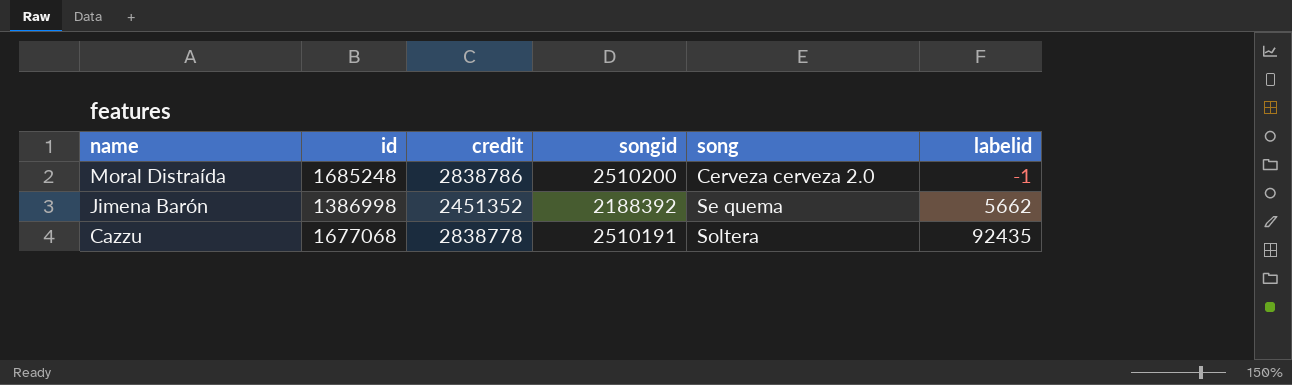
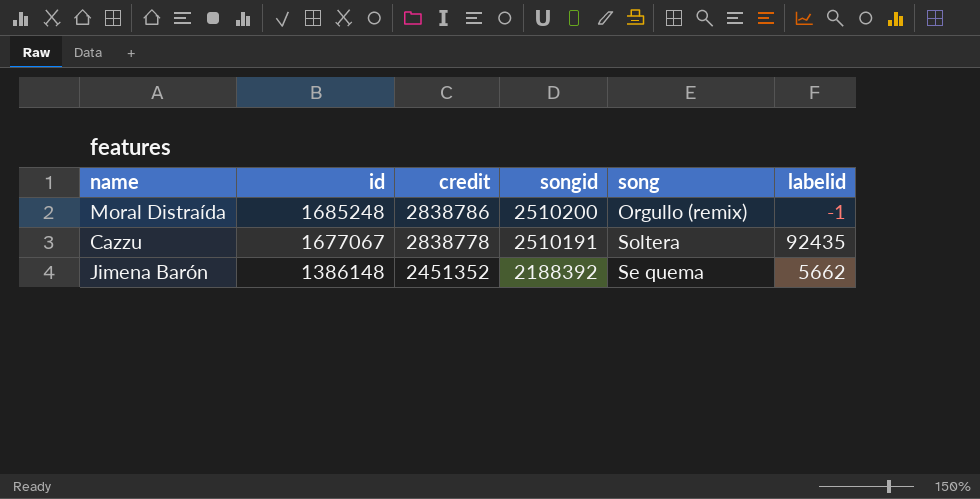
row order: name descending -> id descending
Moral Distraída | song: Cerveza cerveza 2.0 -> Orgullo (remix)
Cazzu | id: 1677068 -> 1677067
Jimena Barón | id: 1386998 -> 1386148

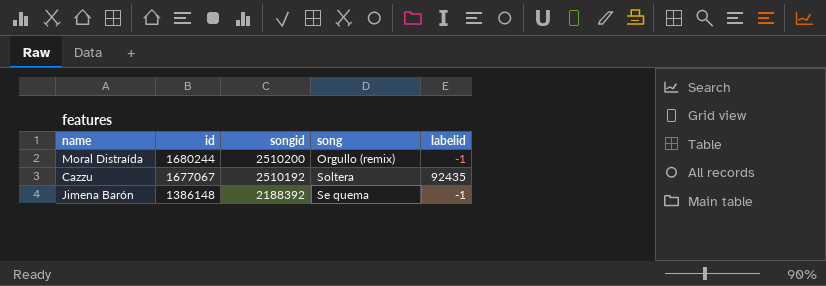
column credit | position: 3 -> none
Moral Distraída | id: 1685248 -> 1680244
Cazzu | songid: 2510191 -> 2510192
Jimena Barón | labelid: 5662 -> -1

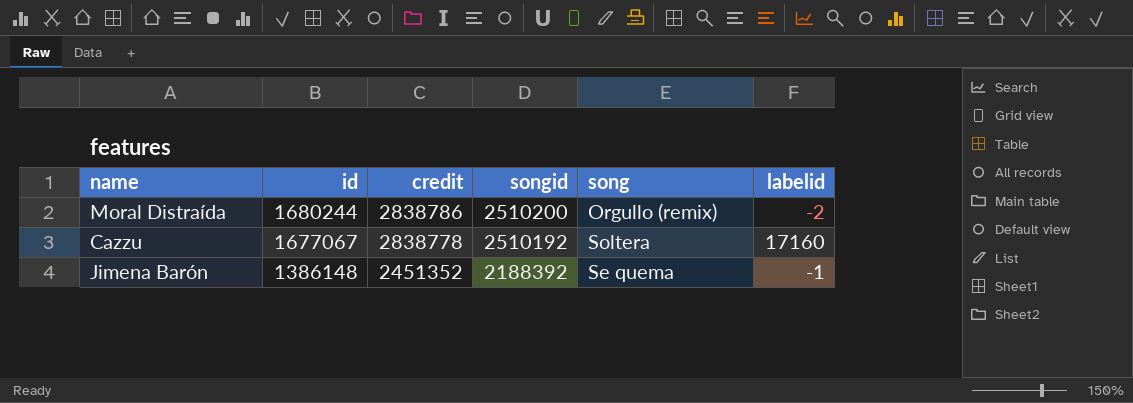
column credit | position: none -> 3
Moral Distraída | labelid: -1 -> -2
Cazzu | labelid: 92435 -> 17160

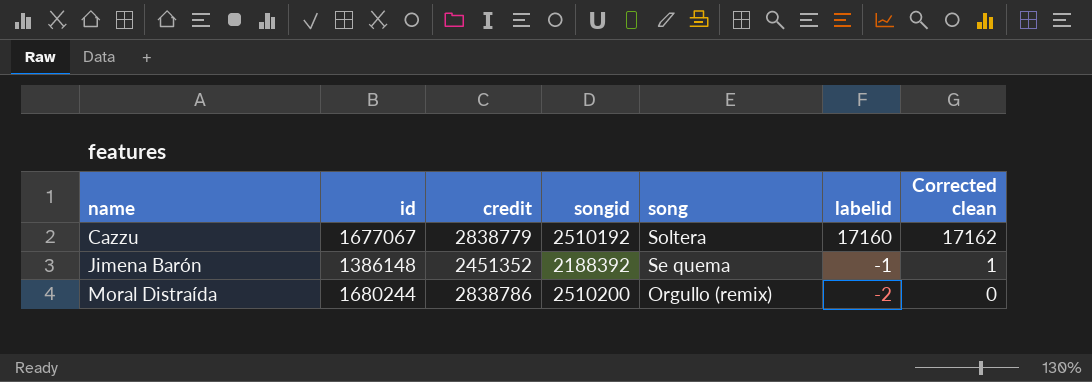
row order: id descending -> name ascending
column Corrected clean | formula: none -> [labelid] + 2
Cazzu | credit: 2838778 -> 2838779

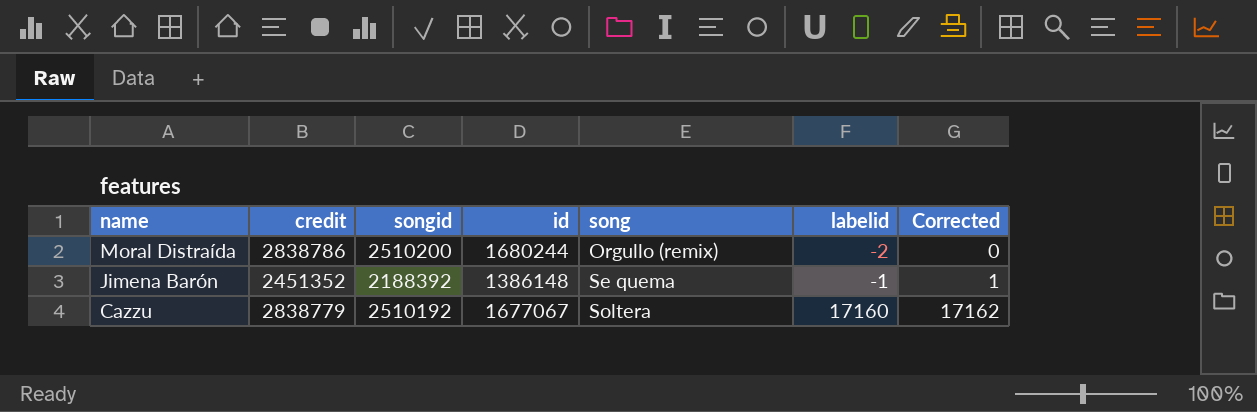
row order: name ascending -> name descending
column id | position: 2 -> 4
column name: Corrected clean -> Corrected

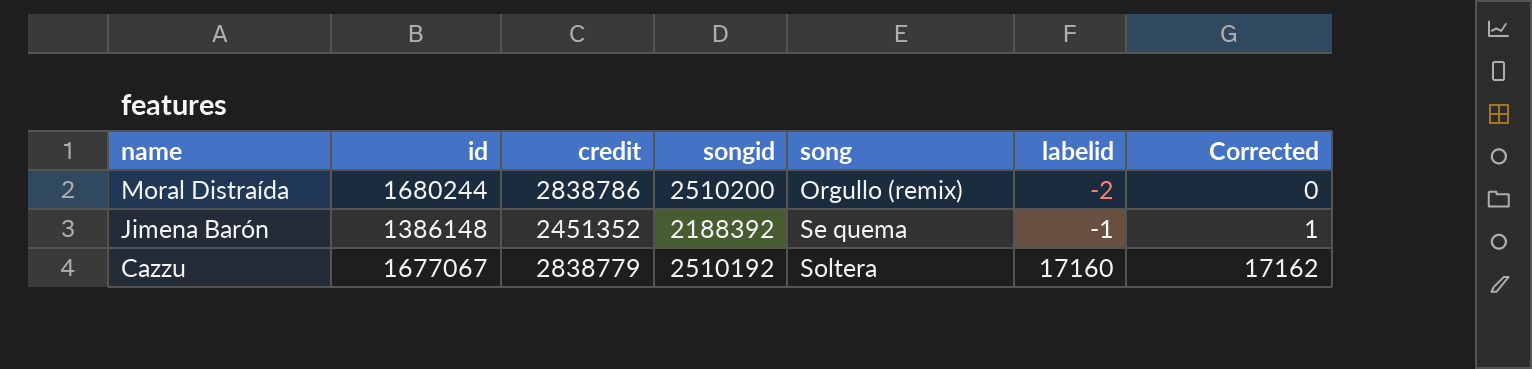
column id | position: 4 -> 2

